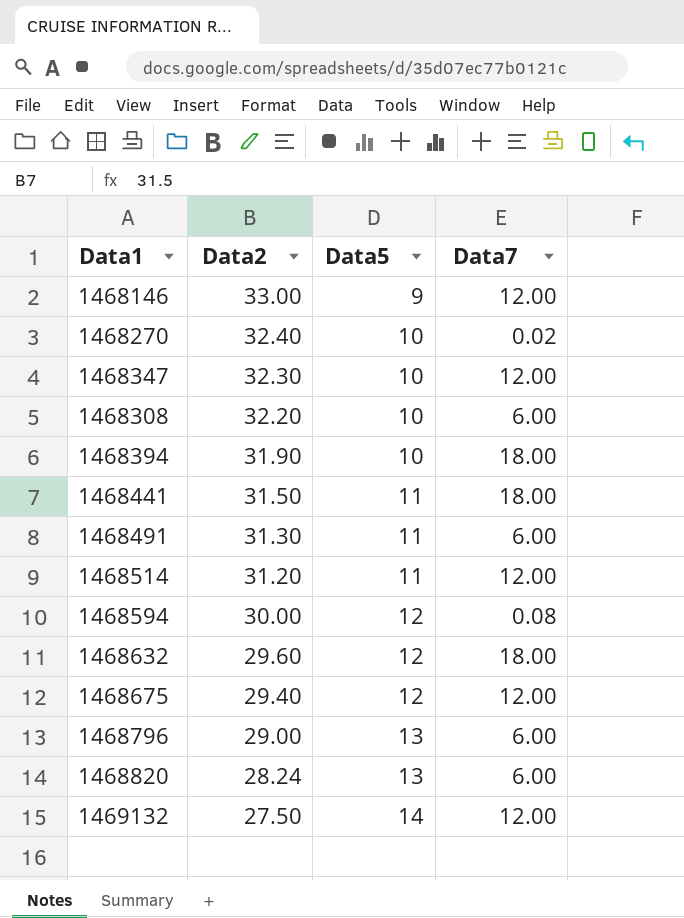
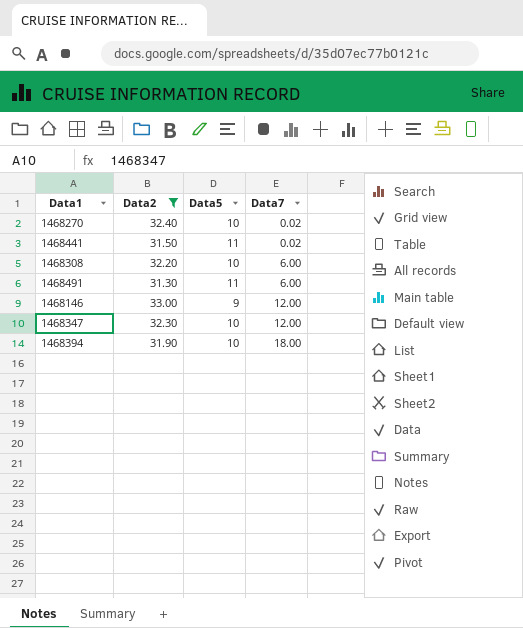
filter: none -> Data2 >= 31.30
row order: Data2 descending -> Data7 ascending
1468441 | Data7: 18.00 -> 0.02

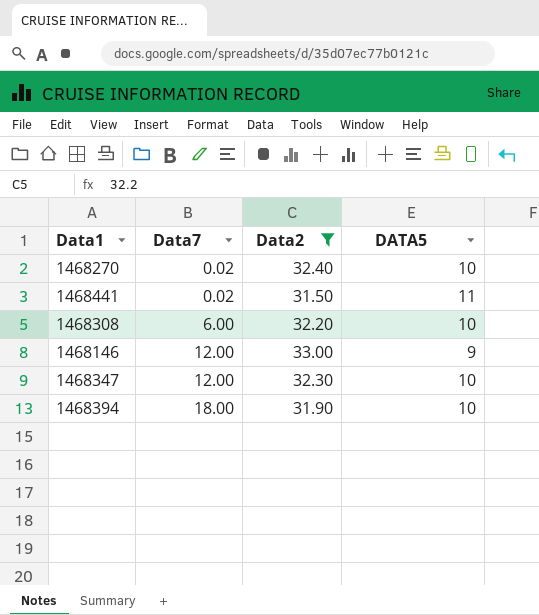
column Data7 | position: 4 -> 2
column name: Data5 -> DATA5
row 1468491: 31.30 | 11 | 6.00 -> none

